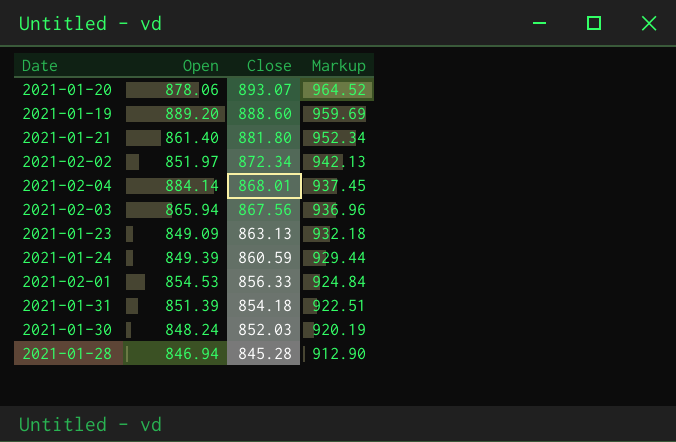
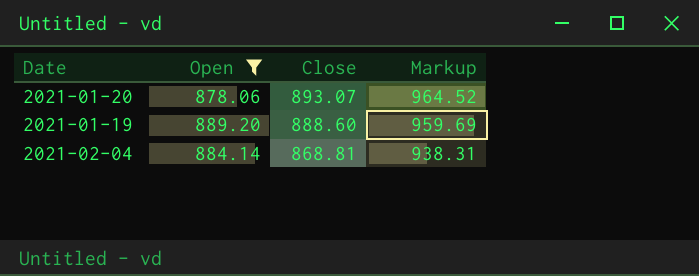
filter: none -> Open >= 878.06
2021-02-04 | Close: 868.01 -> 868.81
2021-02-04 | Markup: 937.45 -> 938.31

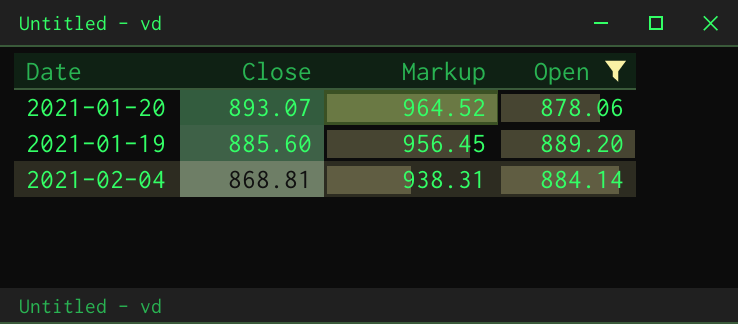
column Open | position: 2 -> 4
2021-01-19 | Close: 888.60 -> 885.60
2021-01-19 | Markup: 959.69 -> 956.45

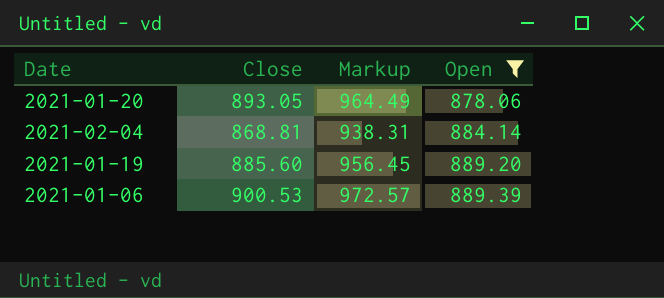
row order: Close descending -> Open ascending
2021-01-20 | Close: 893.07 -> 893.05
2021-01-20 | Markup: 964.52 -> 964.49
row 2021-01-06: none -> 900.53 | 972.57 | 889.39

